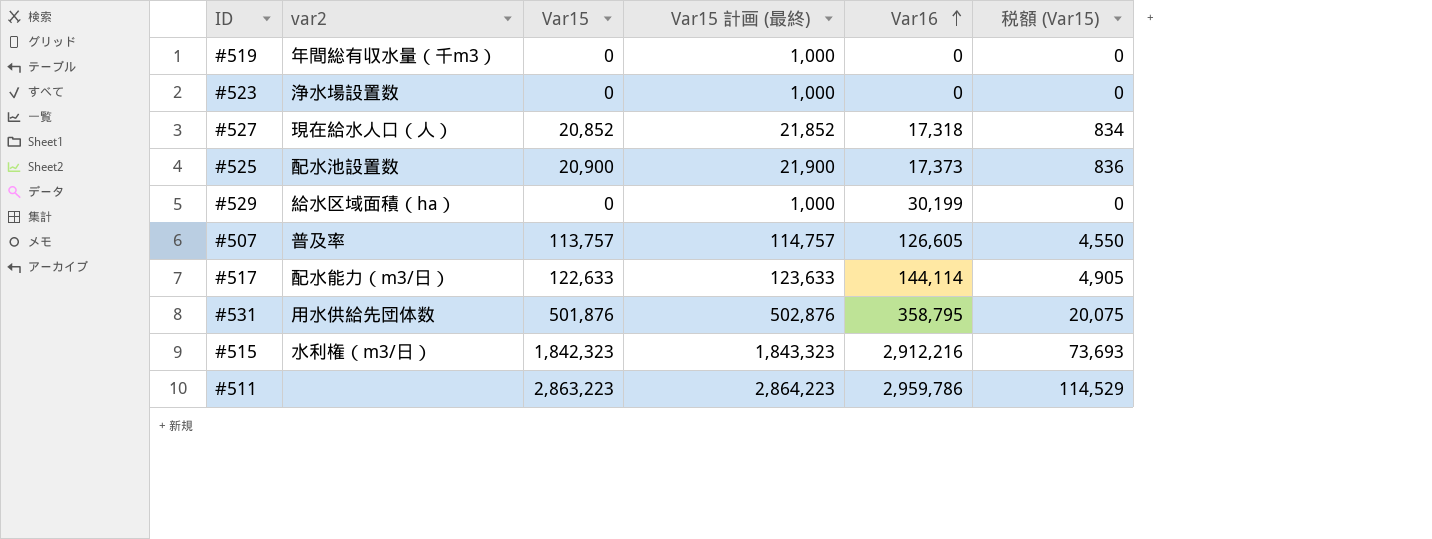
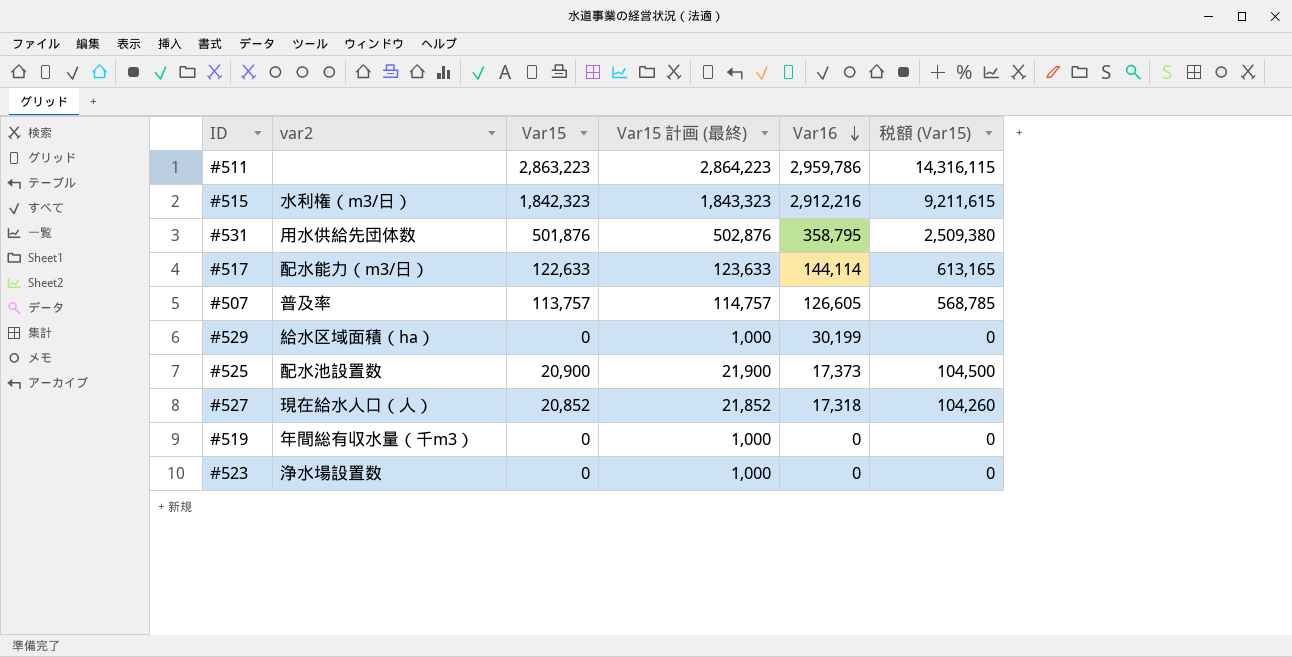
row order: Var16 ascending -> Var16 descending
column 税額 (Var15) | formula: [Var15] * 0.04 -> [Var15] * 5

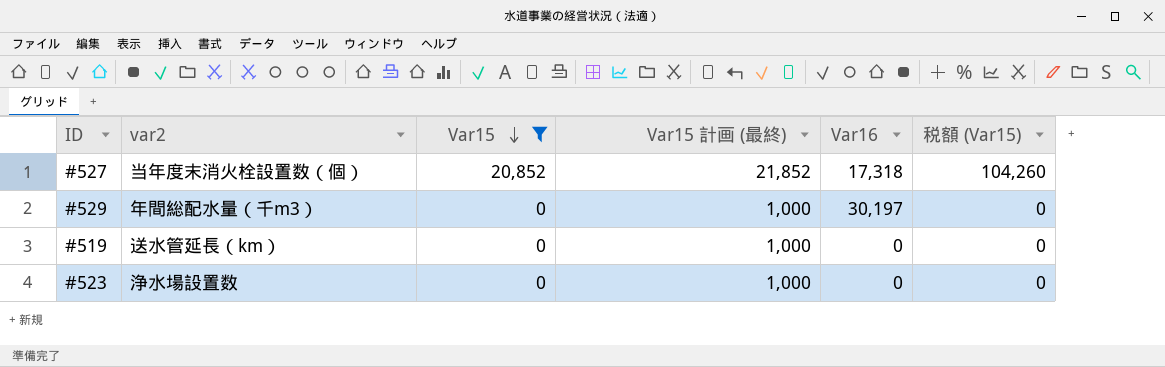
filter: none -> Var15 <= 20,852
row order: Var16 descending -> Var15 descending
#527 | var2: 現在給水人口（人） -> 当年度末消火栓設置数（個）
#529 | var2: 給水区域面積（ha） -> 年間総配水量（千m3）
#529 | Var16: 30,199 -> 30,197
#519 | var2: 年間総有収水量（千m3） -> 送水管延長（km）

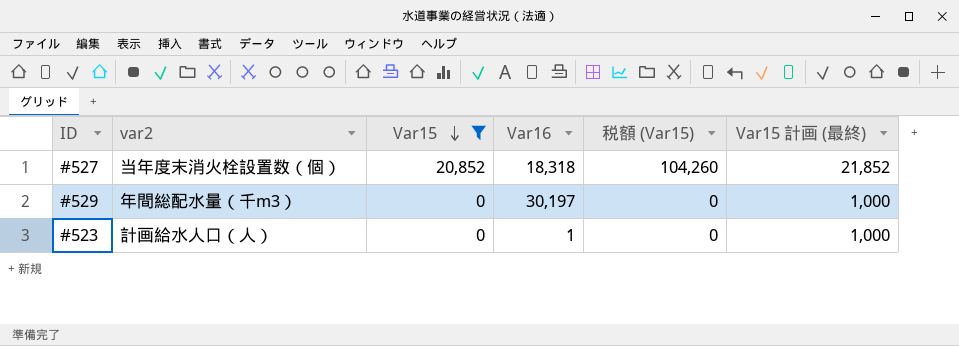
column Var15 計画 (最終) | position: 4 -> 6
row #519: 送水管延長（km） | 0 | 1,000 | 0 | 0 -> none
#527 | Var16: 17,318 -> 18,318
#523 | var2: 浄水場設置数 -> 計画給水人口（人）
#523 | Var16: 0 -> 1

